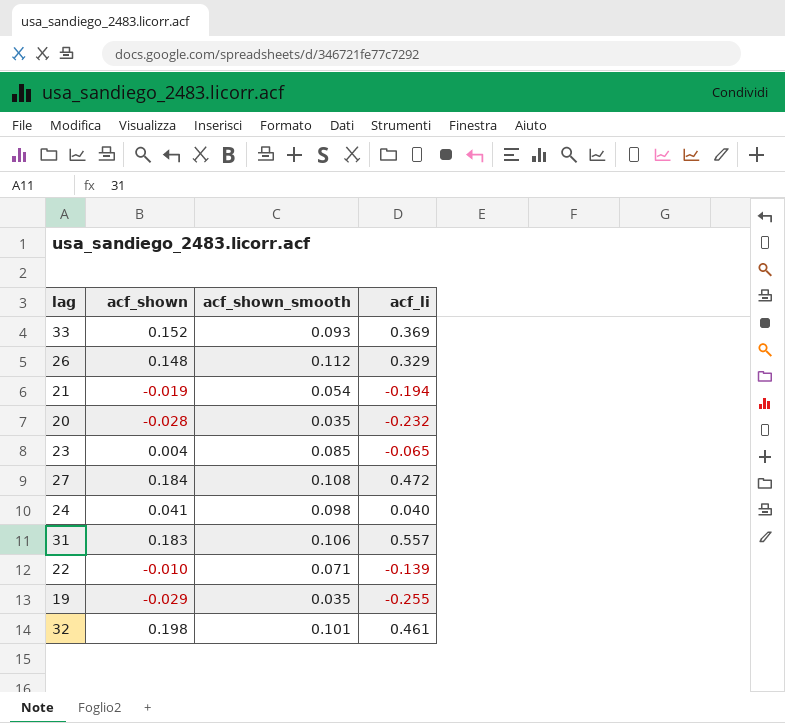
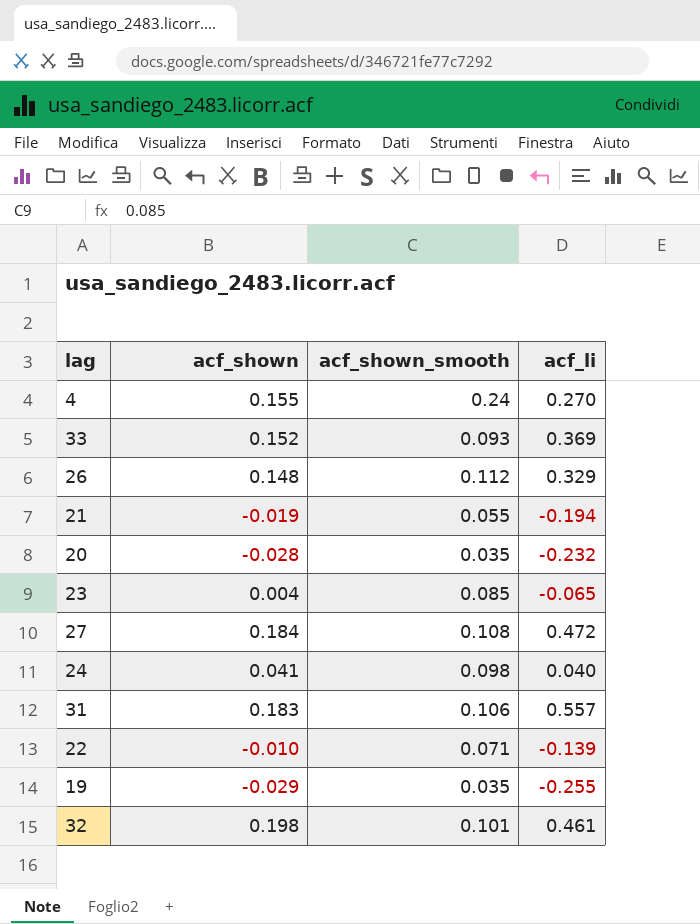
row 4: none -> 0.155 | 0.24 | 0.270
21 | acf_shown_smooth: 0.054 -> 0.055

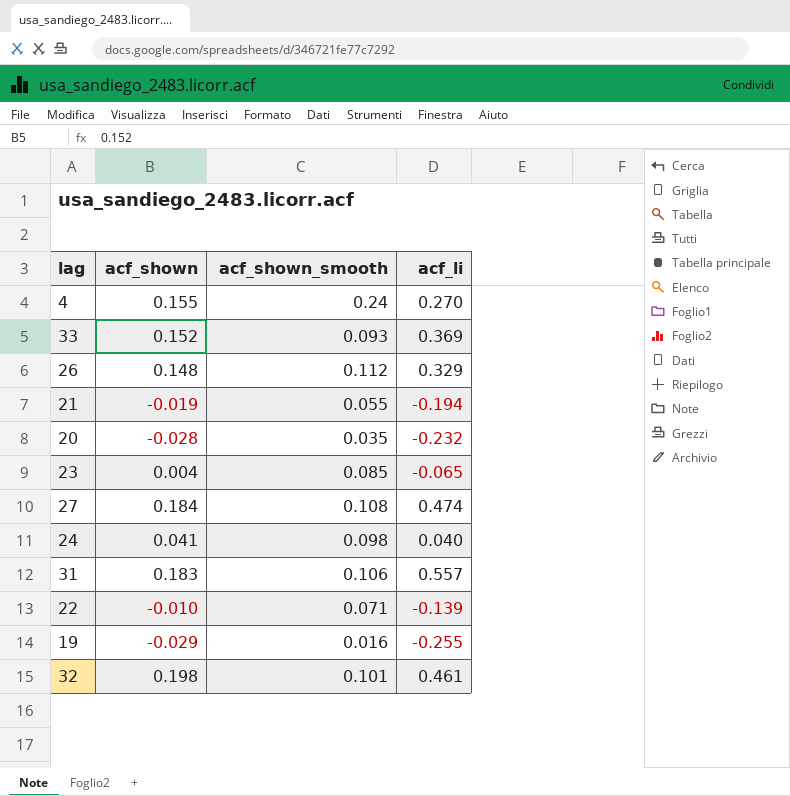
27 | acf_li: 0.472 -> 0.474
19 | acf_shown_smooth: 0.035 -> 0.016

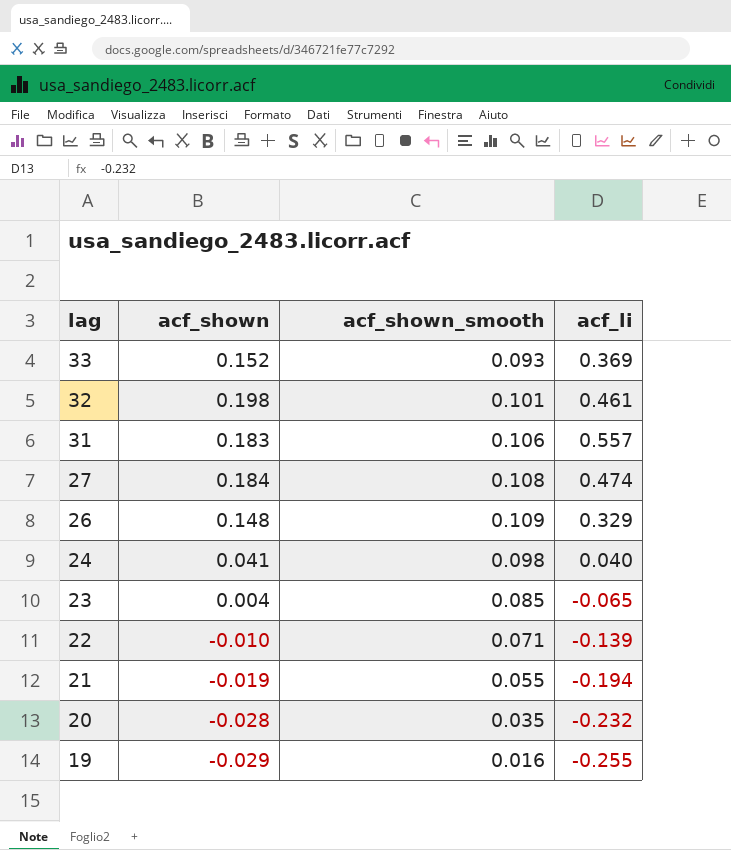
row order: none -> lag descending
row 4: 0.155 | 0.24 | 0.270 -> none
26 | acf_shown_smooth: 0.112 -> 0.109

